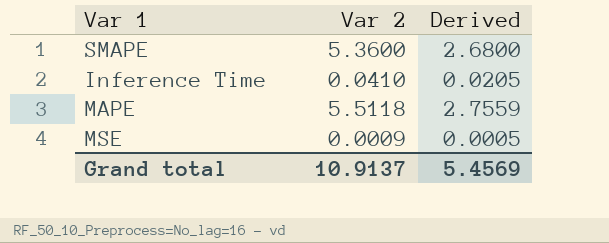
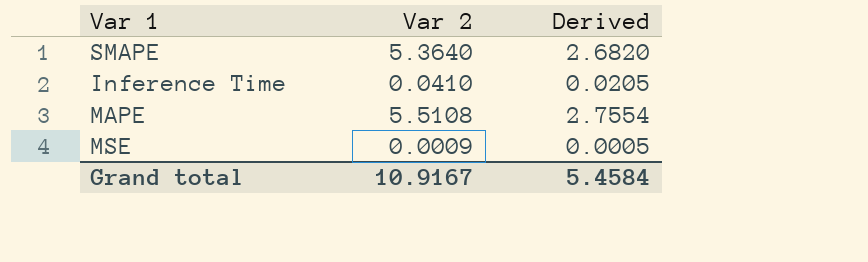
SMAPE | Var 2: 5.3600 -> 5.3640
SMAPE | Derived: 2.6800 -> 2.6820
MAPE | Var 2: 5.5118 -> 5.5108
MAPE | Derived: 2.7559 -> 2.7554
Grand total | Var 2: 10.9137 -> 10.9167
Grand total | Derived: 5.4569 -> 5.4584

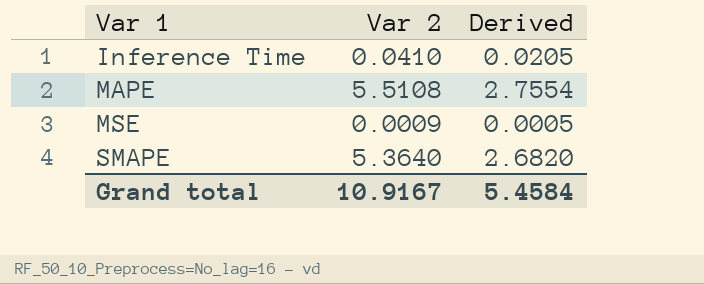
row order: none -> Var 1 ascending

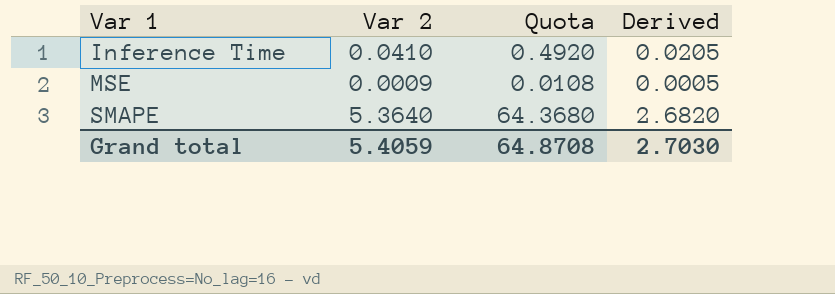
column Quota | formula: none -> [Var 2] * 12
row MAPE: 5.5108 | 2.7554 -> none
Grand total | Var 2: 10.9167 -> 5.4059
Grand total | Derived: 5.4584 -> 2.7030

